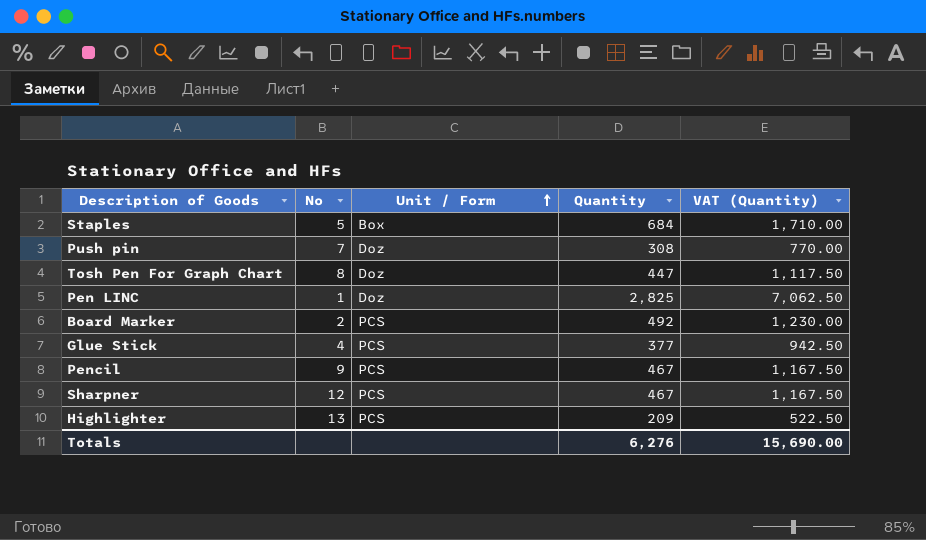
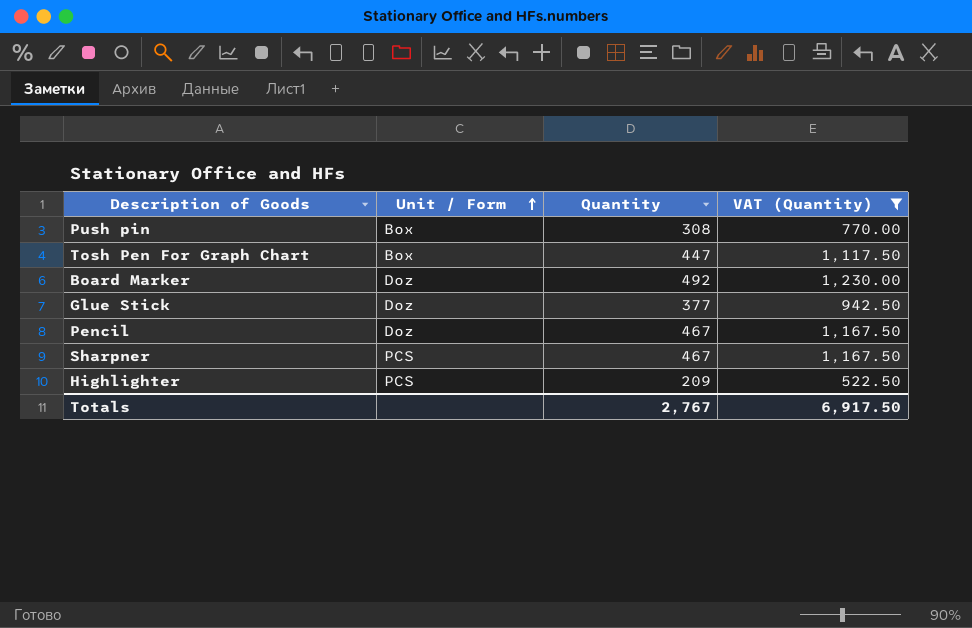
filter: none -> VAT (Quantity) <= 1,230.00
column No | position: 2 -> none
Push pin | Unit / Form: Doz -> Box
Tosh Pen For Graph Chart | Unit / Form: Doz -> Box
Board Marker | Unit / Form: PCS -> Doz
Glue Stick | Unit / Form: PCS -> Doz
Pencil | Unit / Form: PCS -> Doz
Totals | Quantity: 6,276 -> 2,767
Totals | VAT (Quantity): 15,690.00 -> 6,917.50

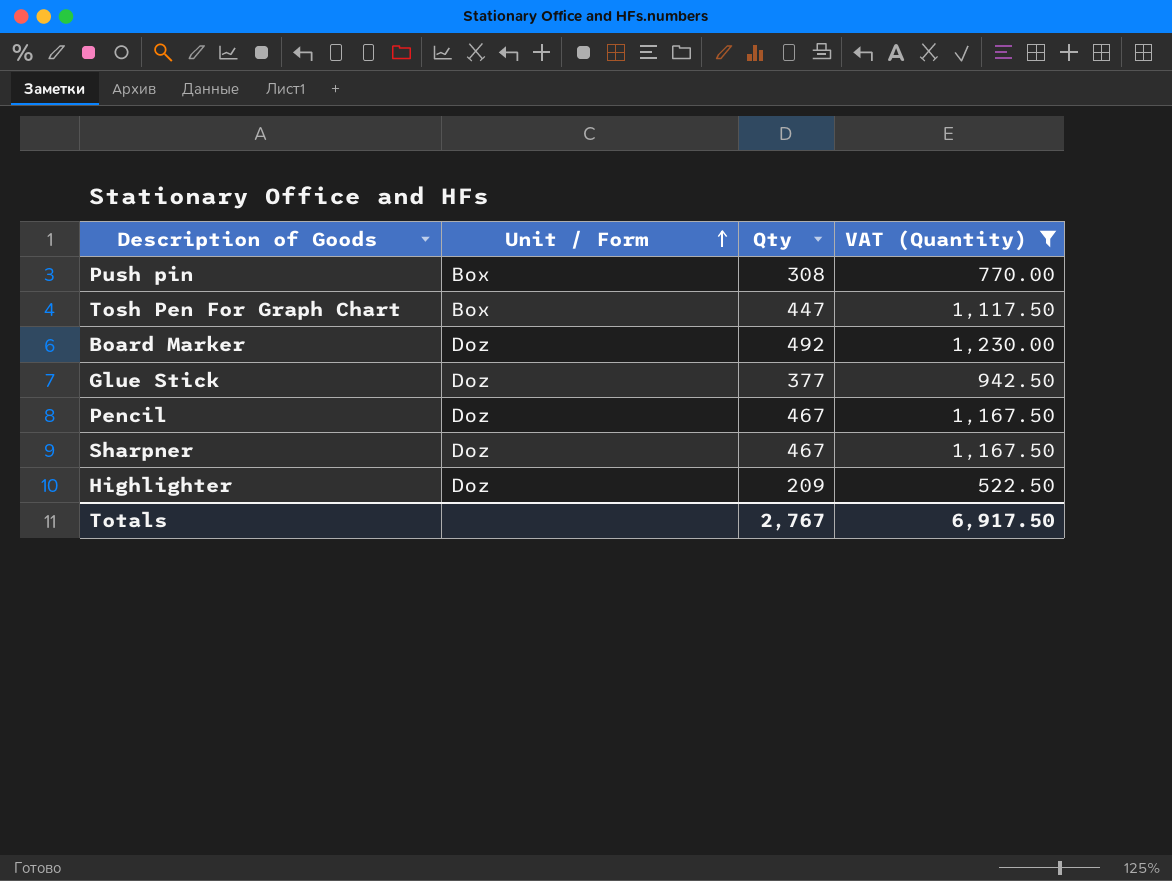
column name: Quantity -> Qty
Sharpner | Unit / Form: PCS -> Doz
Highlighter | Unit / Form: PCS -> Doz

